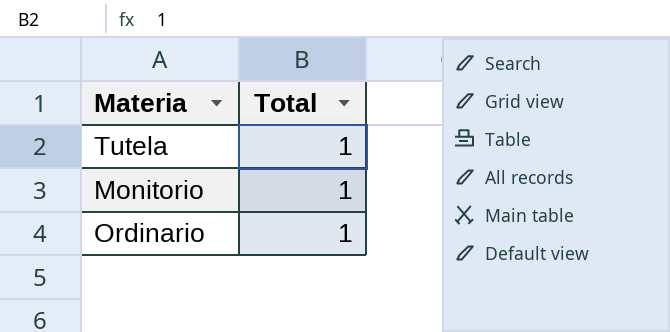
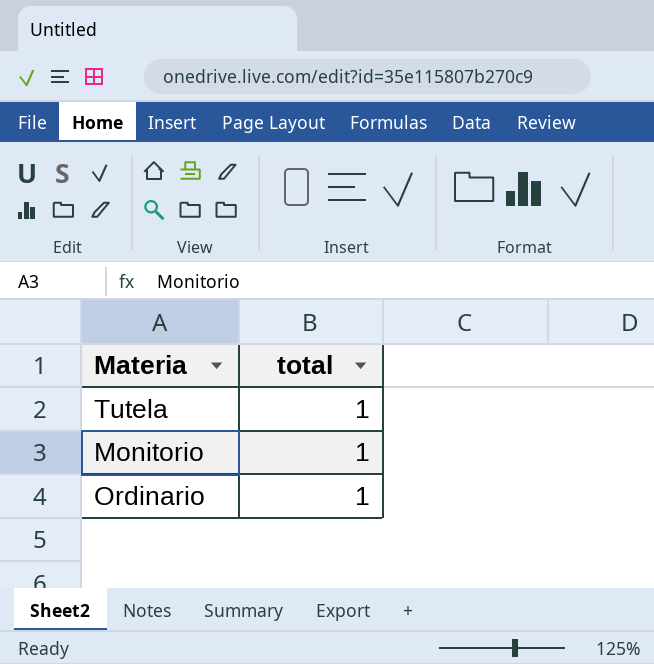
column name: Total -> total

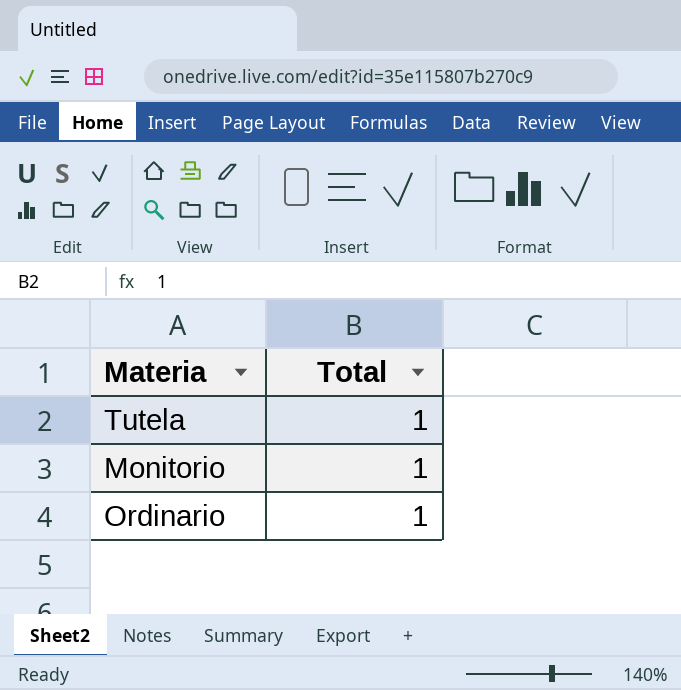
column name: total -> Total

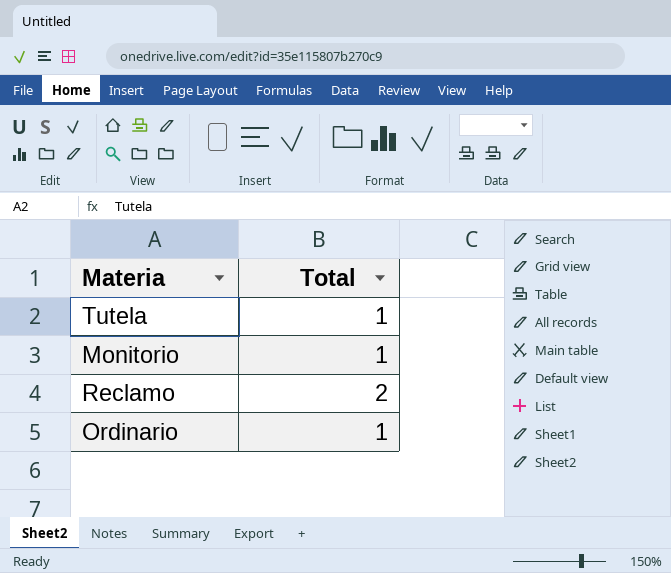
row Reclamo: none -> 2

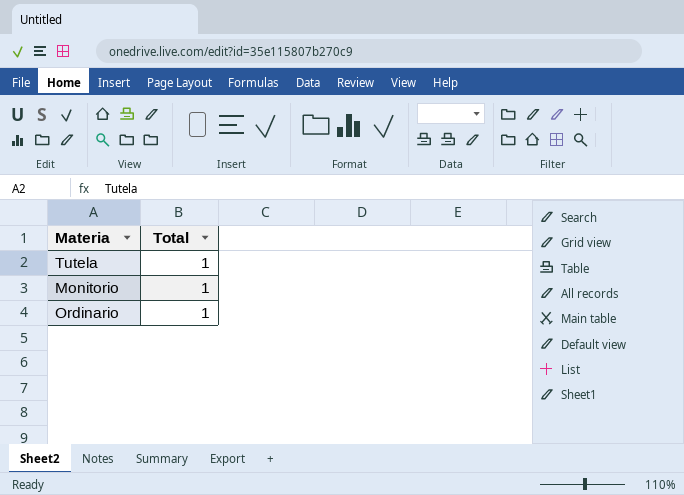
row Reclamo: 2 -> none

